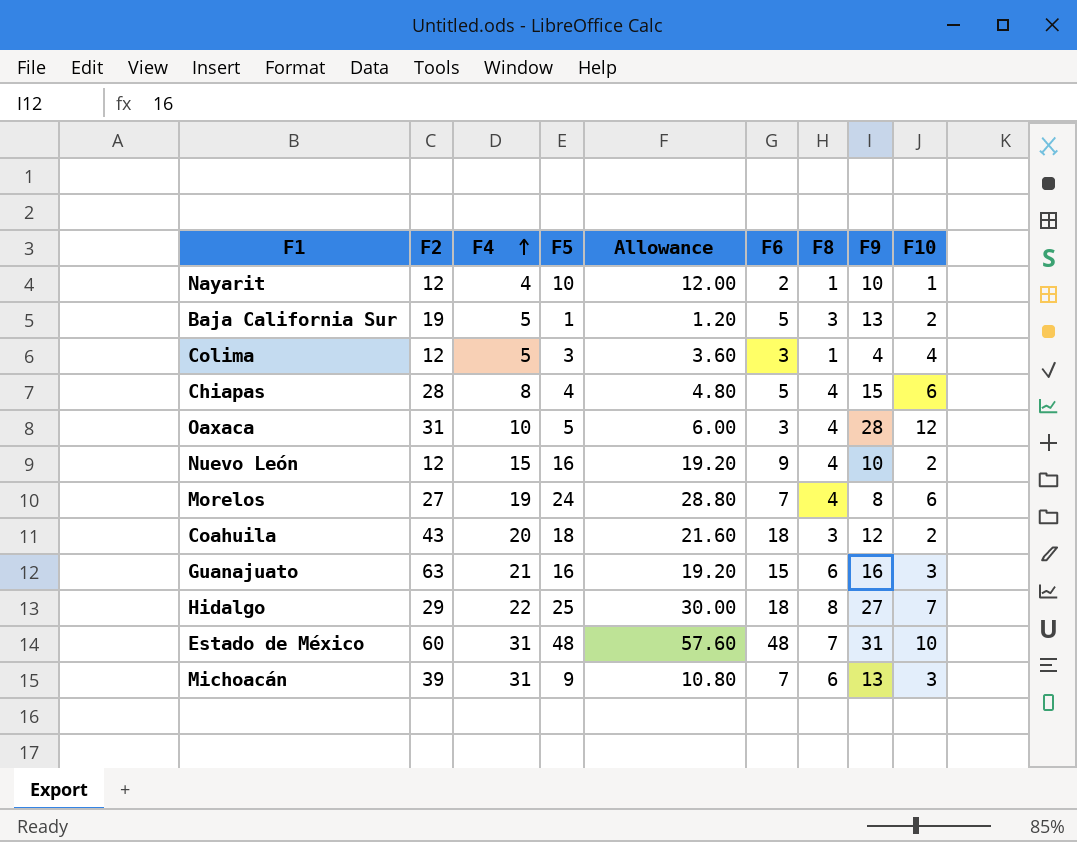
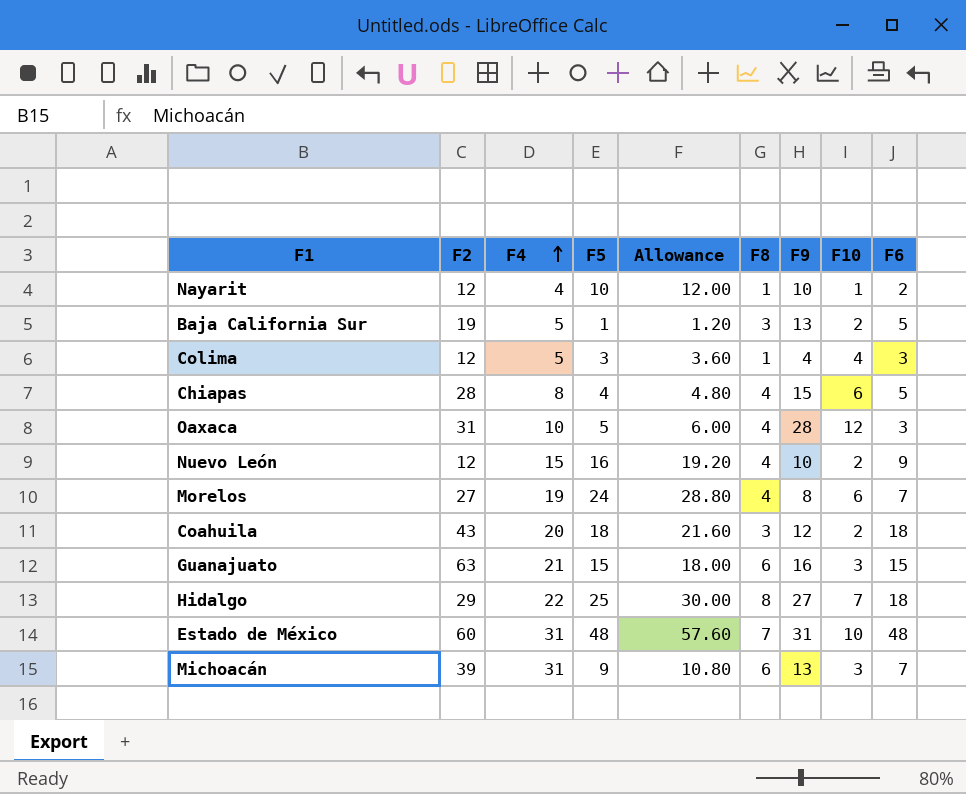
column F6 | position: 6 -> 9
Guanajuato | F5: 16 -> 15
Guanajuato | Allowance: 19.20 -> 18.00

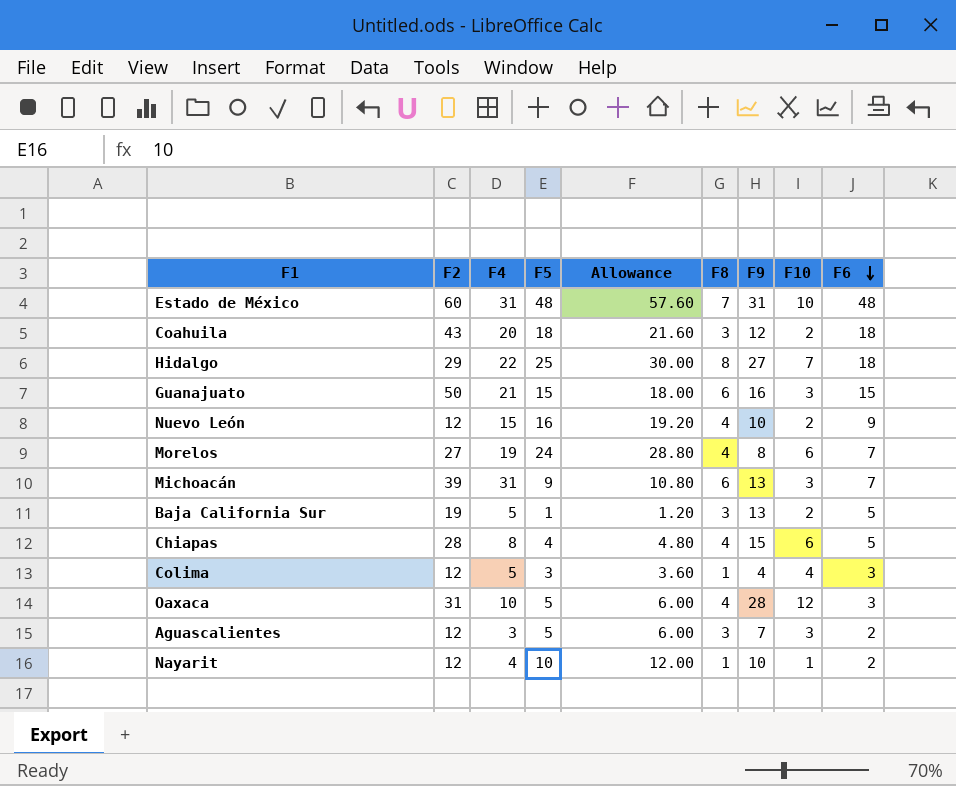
row order: F4 ascending -> F6 descending
Guanajuato | F2: 63 -> 50
row Aguascalientes: none -> 12 | 3 | 5 | 6.00 | 3 | 7 | 3 | 2

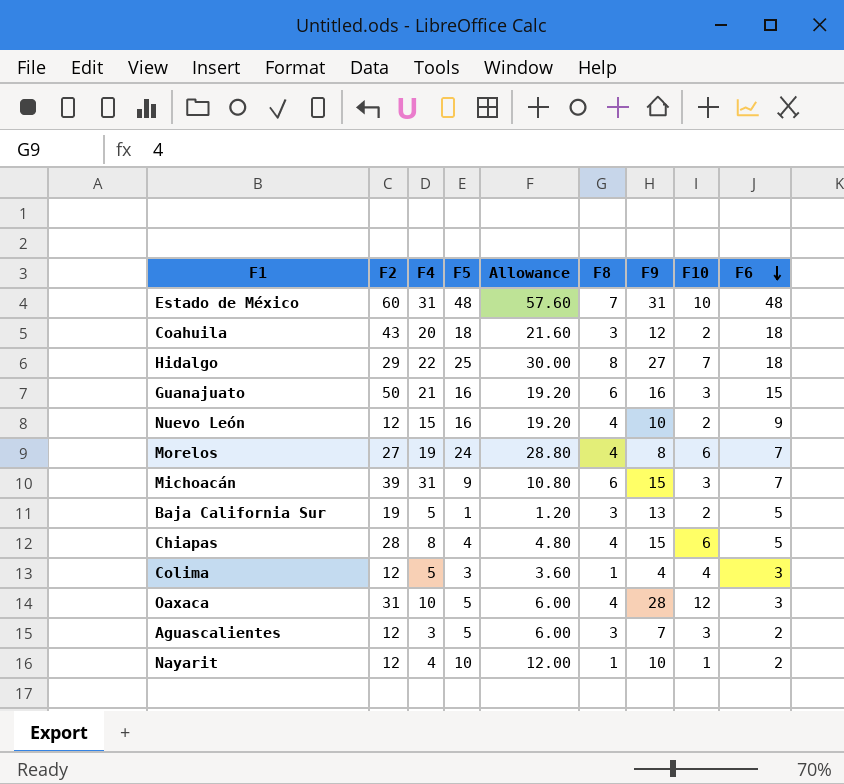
Guanajuato | F5: 15 -> 16
Guanajuato | Allowance: 18.00 -> 19.20
Michoacán | F9: 13 -> 15

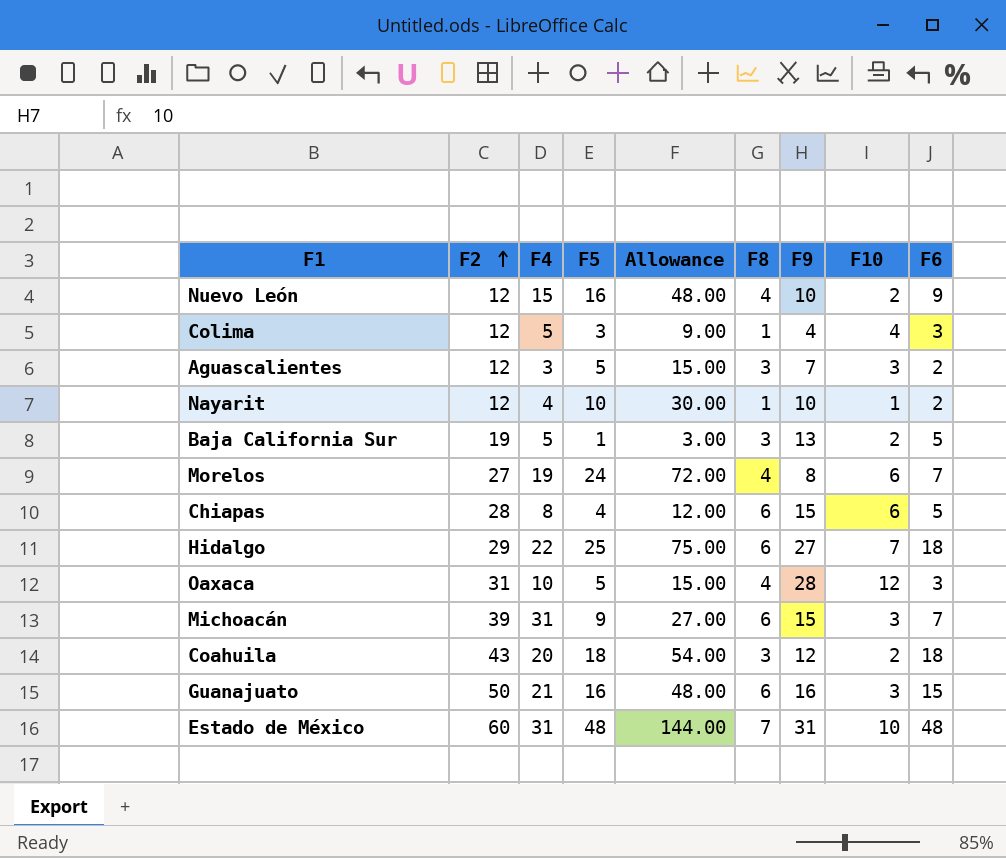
row order: F6 descending -> F2 ascending
column Allowance | formula: [F5] * 1.2 -> [F5] * 3
Chiapas | F8: 4 -> 6
Hidalgo | F8: 8 -> 6

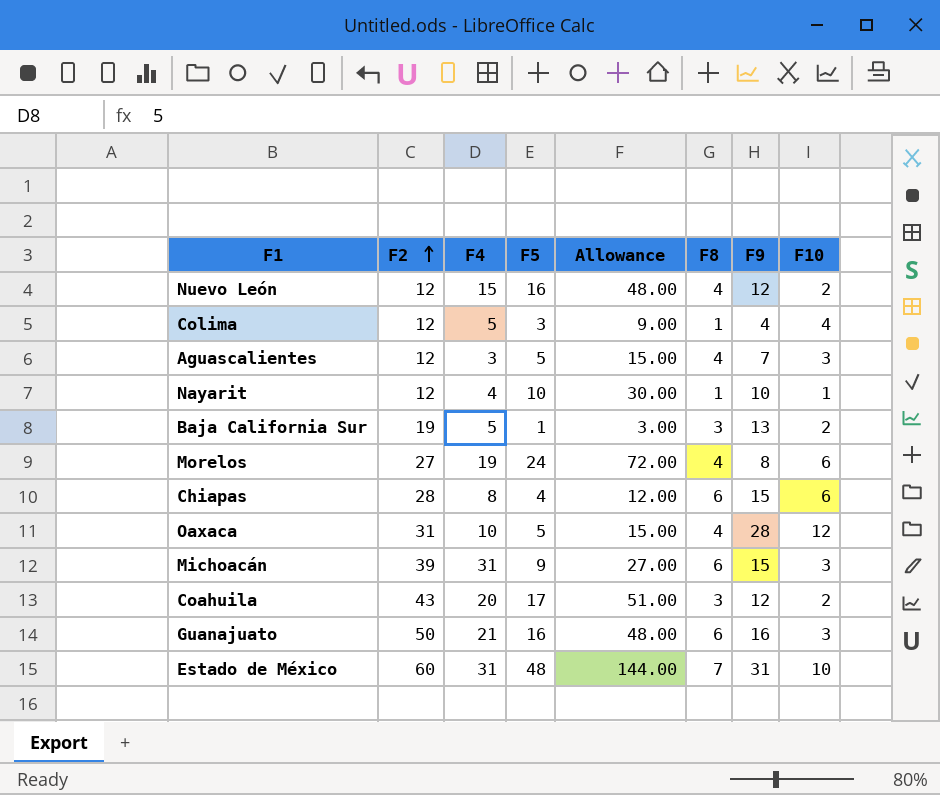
column F6 | position: 9 -> none
row Hidalgo: 29 | 22 | 25 | 75.00 | 6 | 27 | 7 | 18 -> none
Nuevo León | F9: 10 -> 12
Aguascalientes | F8: 3 -> 4
Coahuila | F5: 18 -> 17
Coahuila | Allowance: 54.00 -> 51.00

